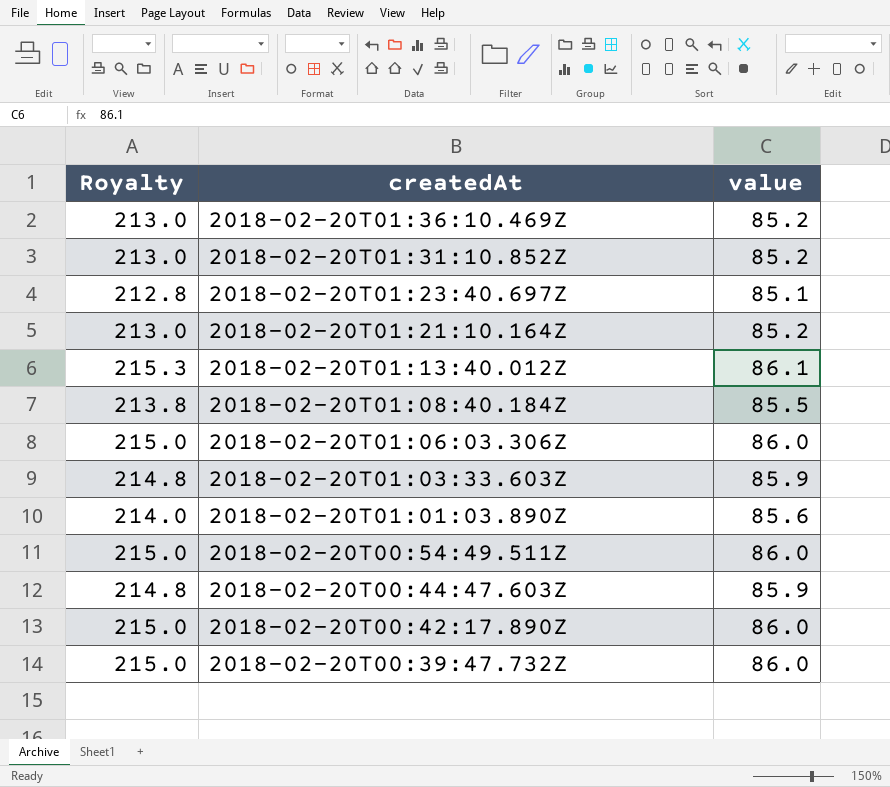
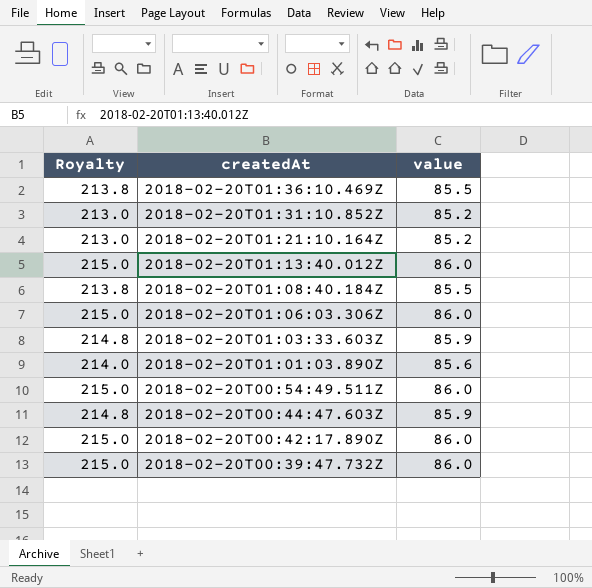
row 2018-02-20T01:23:40.697Z: 212.8 | 85.1 -> none
2018-02-20T01:36:10.469Z | Royalty: 213.0 -> 213.8
2018-02-20T01:36:10.469Z | value: 85.2 -> 85.5
2018-02-20T01:13:40.012Z | Royalty: 215.3 -> 215.0
2018-02-20T01:13:40.012Z | value: 86.1 -> 86.0

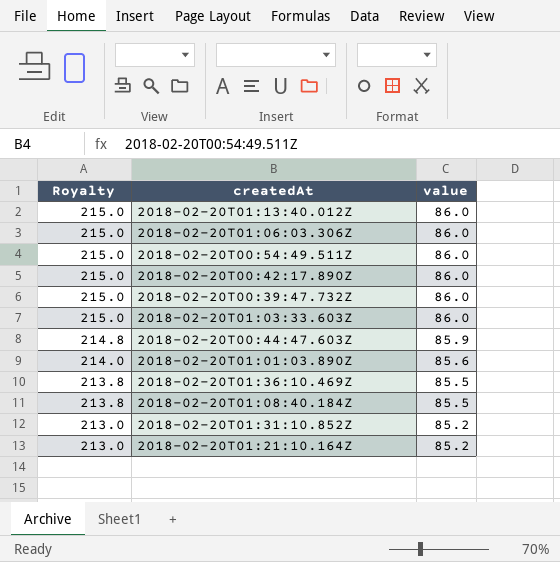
row order: createdAt descending -> Royalty descending
2018-02-20T01:03:33.603Z | Royalty: 214.8 -> 215.0
2018-02-20T01:03:33.603Z | value: 85.9 -> 86.0

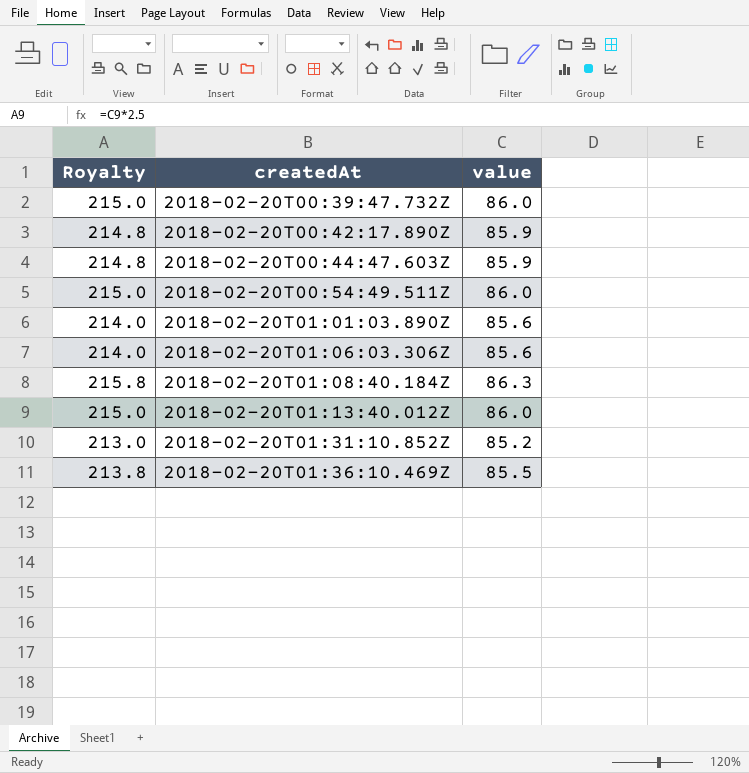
row order: Royalty descending -> createdAt ascending
row 2018-02-20T01:03:33.603Z: 215.0 | 86.0 -> none
row 2018-02-20T01:21:10.164Z: 213.0 | 85.2 -> none
2018-02-20T00:42:17.890Z | Royalty: 215.0 -> 214.8
2018-02-20T00:42:17.890Z | value: 86.0 -> 85.9
2018-02-20T01:06:03.306Z | Royalty: 215.0 -> 214.0
2018-02-20T01:06:03.306Z | value: 86.0 -> 85.6
2018-02-20T01:08:40.184Z | Royalty: 213.8 -> 215.8
2018-02-20T01:08:40.184Z | value: 85.5 -> 86.3

